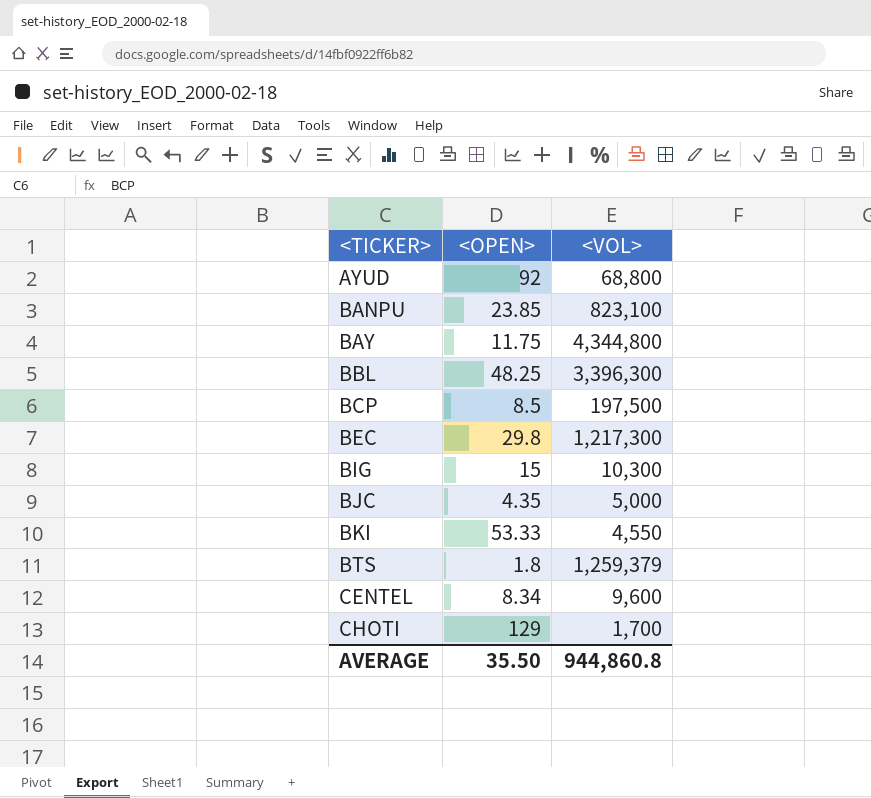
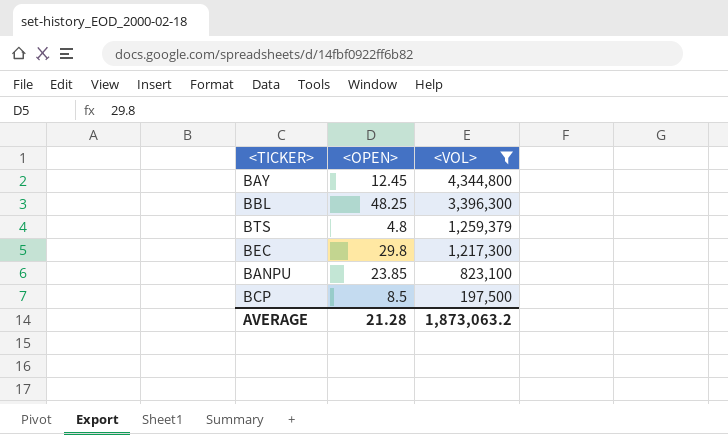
filter: none -> <VOL> >= 197,500
row order: <TICKER> ascending -> <VOL> descending
BAY | <OPEN>: 11.75 -> 12.45
BTS | <OPEN>: 1.8 -> 4.8
AVERAGE | <OPEN>: 35.50 -> 21.28
AVERAGE | <VOL>: 944,860.8 -> 1,873,063.2

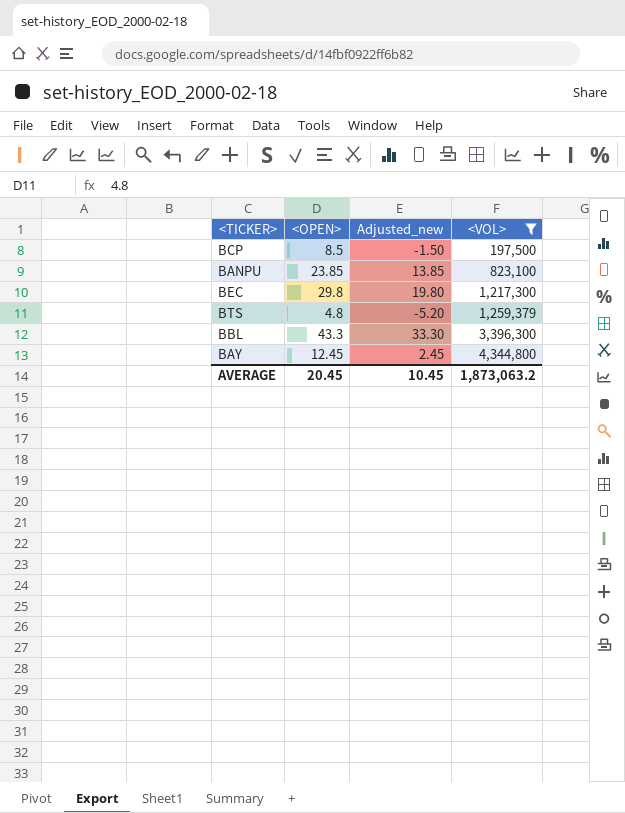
row order: <VOL> descending -> <VOL> ascending
column Adjusted_new | formula: none -> [<OPEN>] - 10
BBL | <OPEN>: 48.25 -> 43.3
AVERAGE | <OPEN>: 21.28 -> 20.45

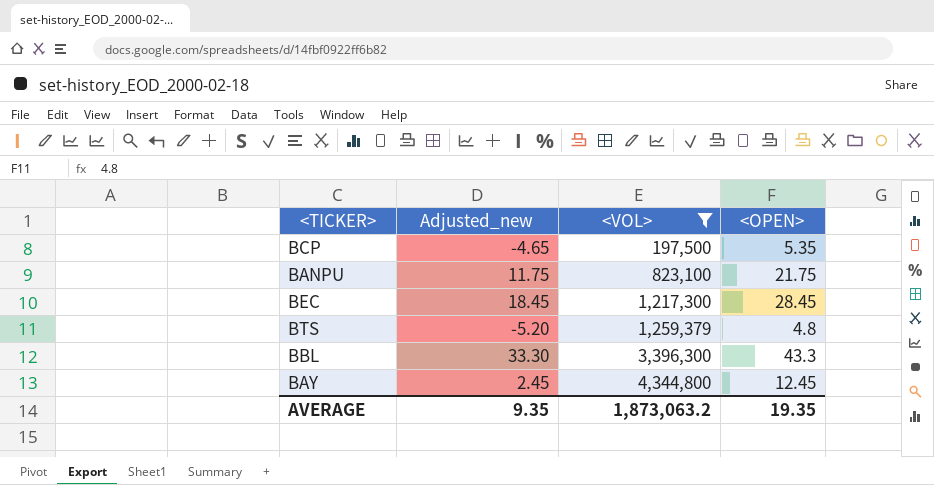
column <OPEN> | position: 2 -> 4
BCP | Adjusted_new: -1.50 -> -4.65
BCP | <OPEN>: 8.5 -> 5.35
BANPU | Adjusted_new: 13.85 -> 11.75
BANPU | <OPEN>: 23.85 -> 21.75
BEC | Adjusted_new: 19.80 -> 18.45
BEC | <OPEN>: 29.8 -> 28.45
AVERAGE | Adjusted_new: 10.45 -> 9.35
AVERAGE | <OPEN>: 20.45 -> 19.35

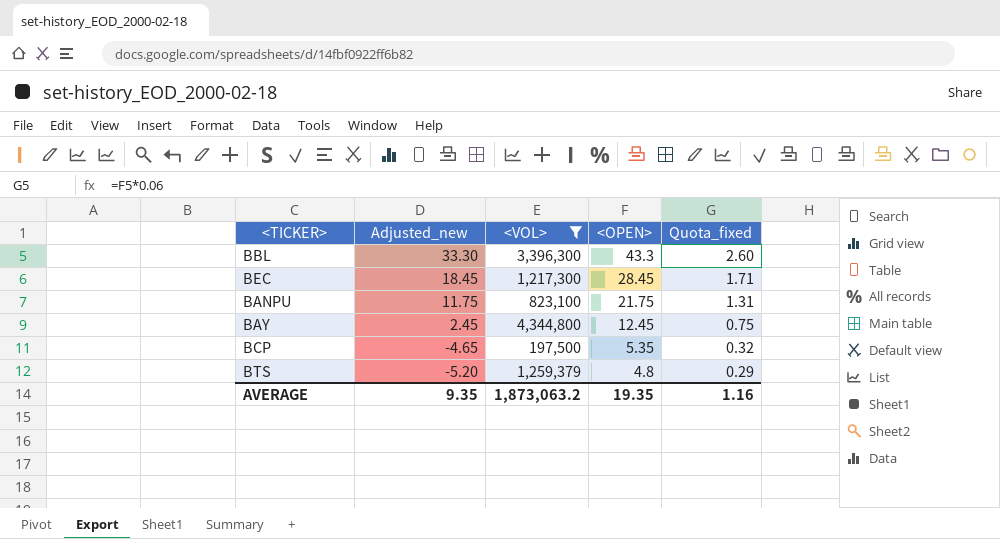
row order: <VOL> ascending -> Adjusted_new descending
column Quota_fixed | formula: none -> [<OPEN>] * 0.06

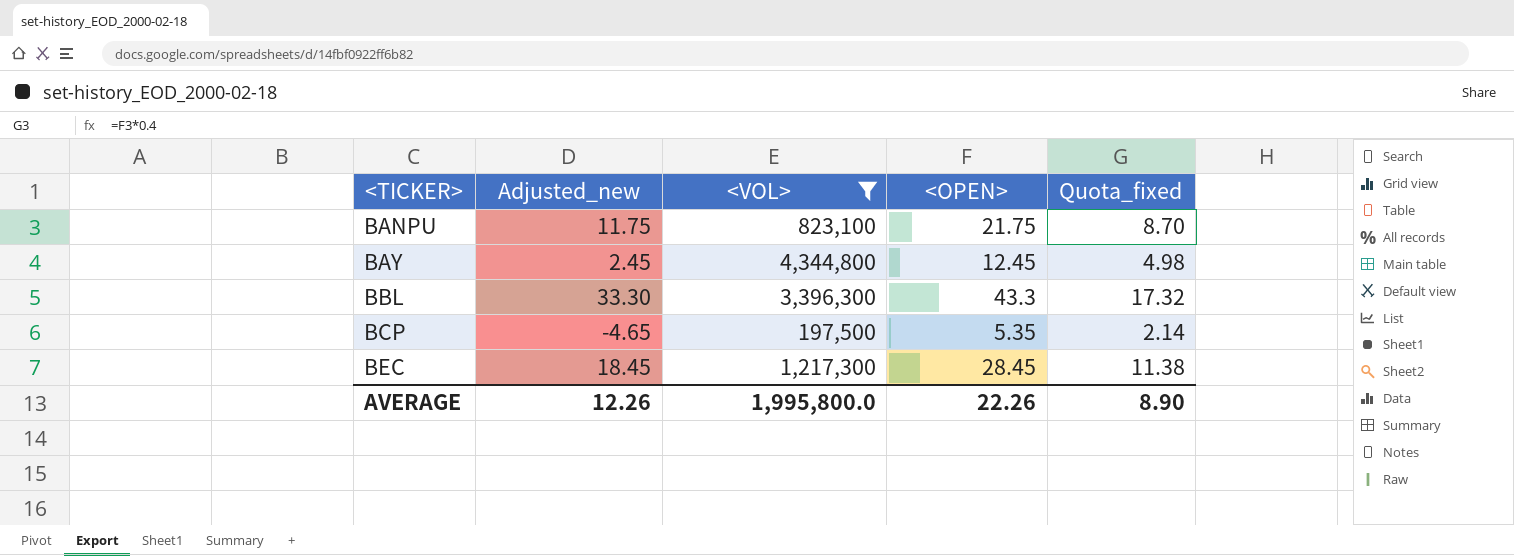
row order: Adjusted_new descending -> <TICKER> ascending
column Quota_fixed | formula: [<OPEN>] * 0.06 -> [<OPEN>] * 0.4
row BTS: -5.20 | 1,259,379 | 4.8 | 0.29 -> none
AVERAGE | Adjusted_new: 9.35 -> 12.26
AVERAGE | <VOL>: 1,873,063.2 -> 1,995,800.0
AVERAGE | <OPEN>: 19.35 -> 22.26
AVERAGE | Quota_fixed: 1.16 -> 8.90

